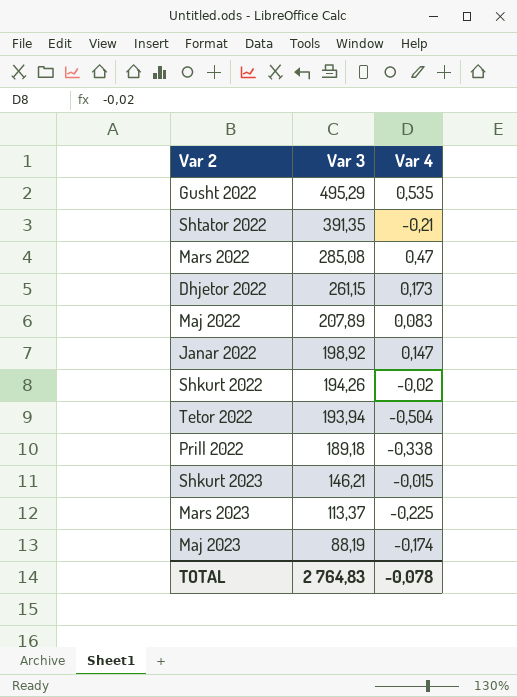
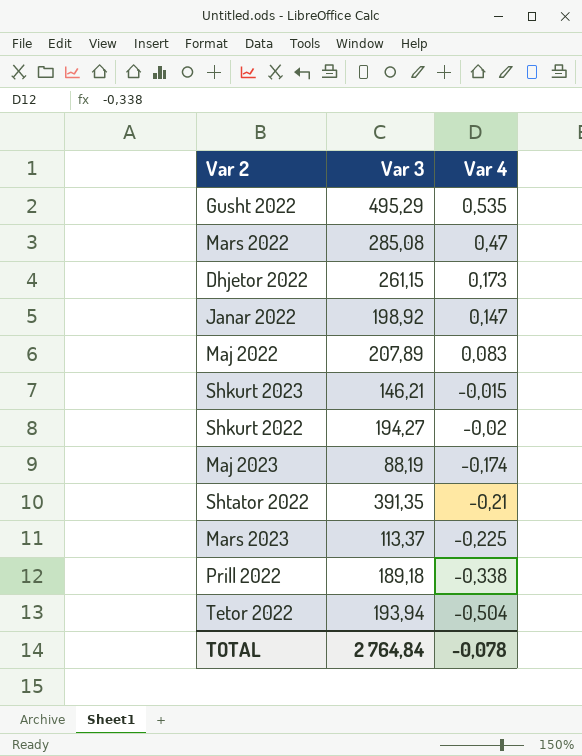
row order: Var 3 descending -> Var 4 descending
Shkurt 2022 | Var 3: 194,26 -> 194,27
TOTAL | Var 3: 2 764,83 -> 2 764,84

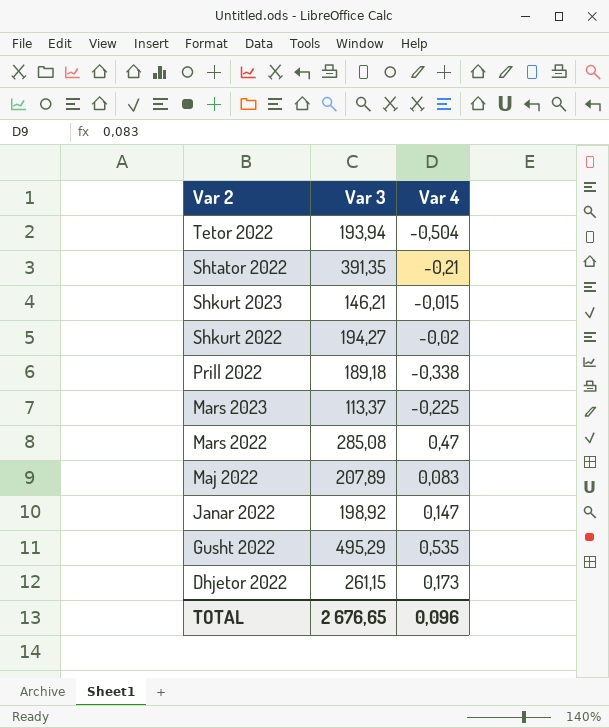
row order: Var 4 descending -> Var 2 descending
row Maj 2023: 88,19 | -0,174 -> none
TOTAL | Var 3: 2 764,84 -> 2 676,65
TOTAL | Var 4: -0,078 -> 0,096

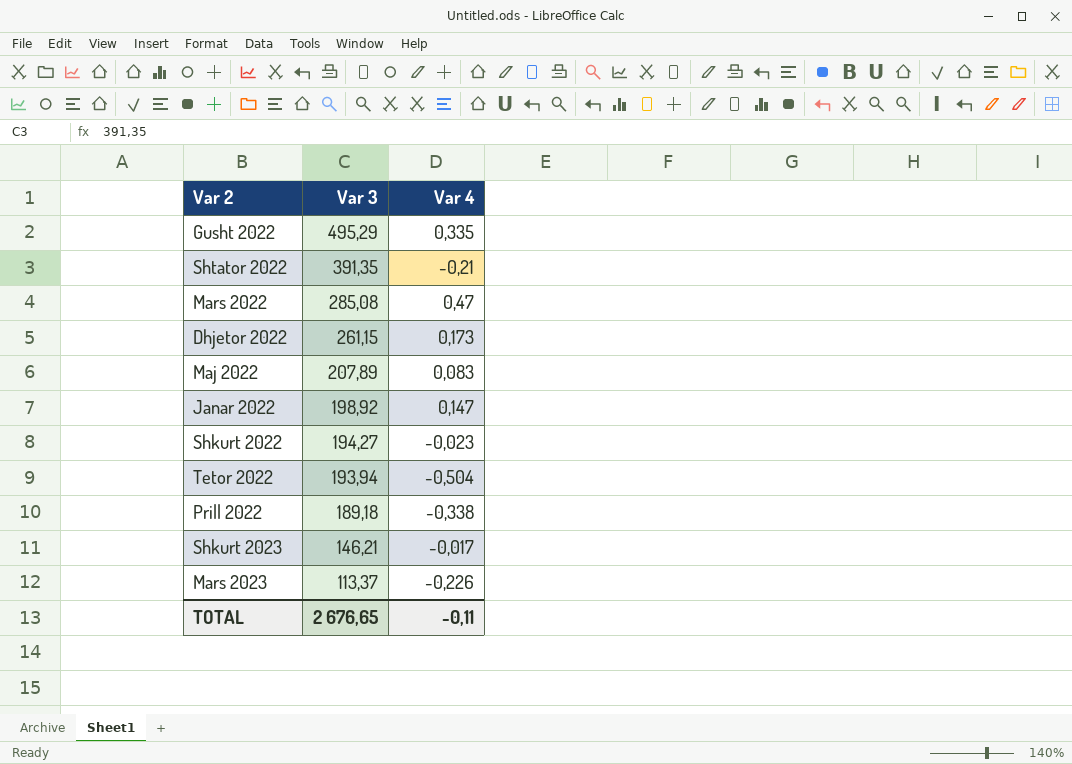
row order: Var 2 descending -> Var 3 descending
Gusht 2022 | Var 4: 0,535 -> 0,335
Shkurt 2022 | Var 4: -0,02 -> -0,023
Shkurt 2023 | Var 4: -0,015 -> -0,017
Mars 2023 | Var 4: -0,225 -> -0,226
TOTAL | Var 4: 0,096 -> -0,11

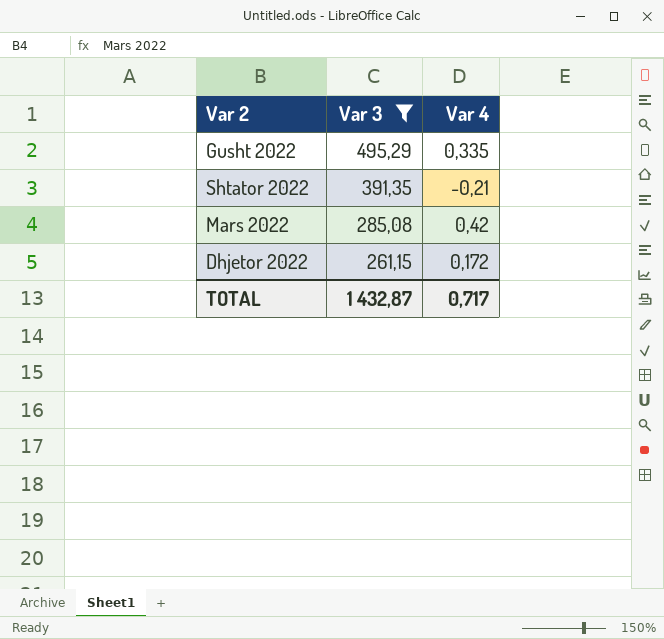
filter: none -> Var 3 >= 261,15
Mars 2022 | Var 4: 0,47 -> 0,42
Dhjetor 2022 | Var 4: 0,173 -> 0,172
TOTAL | Var 3: 2 676,65 -> 1 432,87
TOTAL | Var 4: -0,11 -> 0,717

